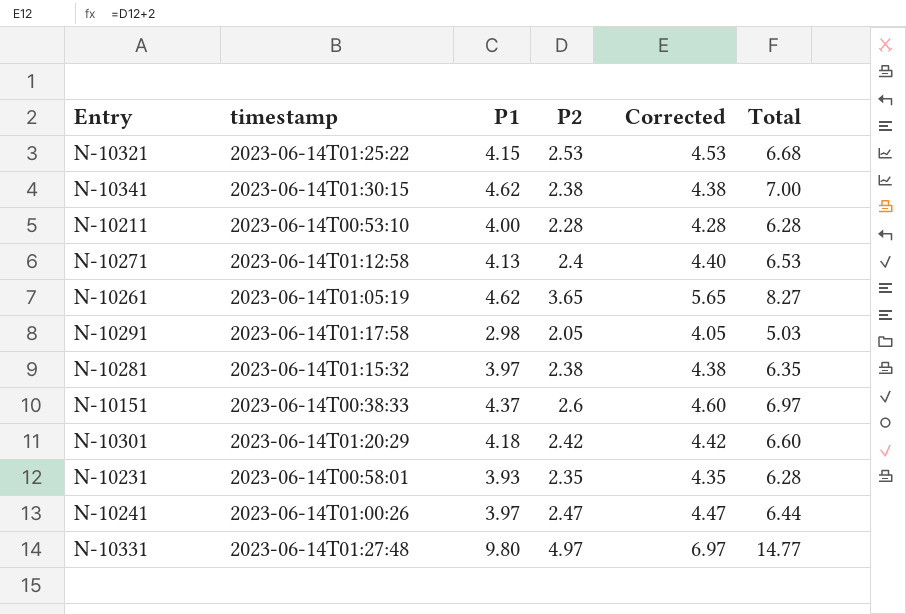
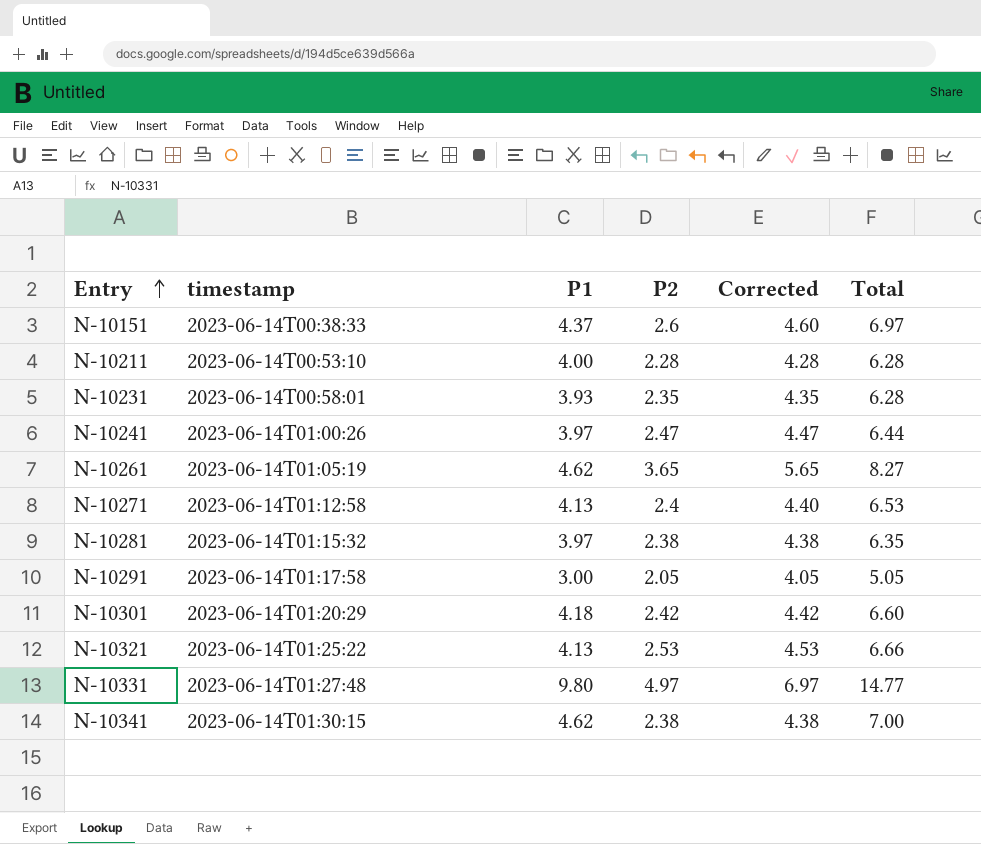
row order: none -> Entry ascending
N-10291 | P1: 2.98 -> 3.00
N-10291 | Total: 5.03 -> 5.05
N-10321 | P1: 4.15 -> 4.13
N-10321 | Total: 6.68 -> 6.66

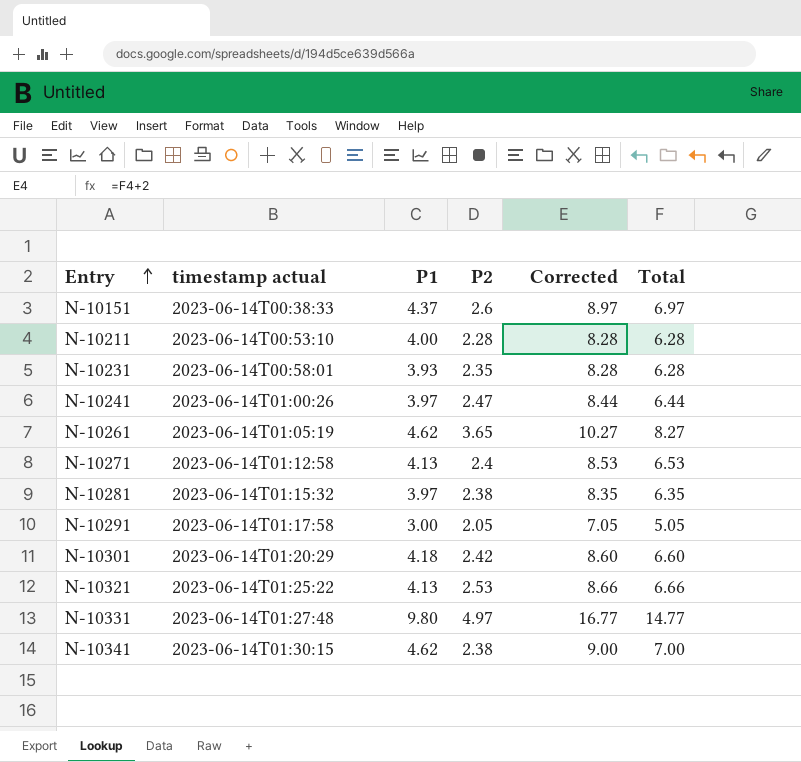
column name: timestamp -> timestamp actual
column Corrected | formula: [P2] + 2 -> [Total] + 2

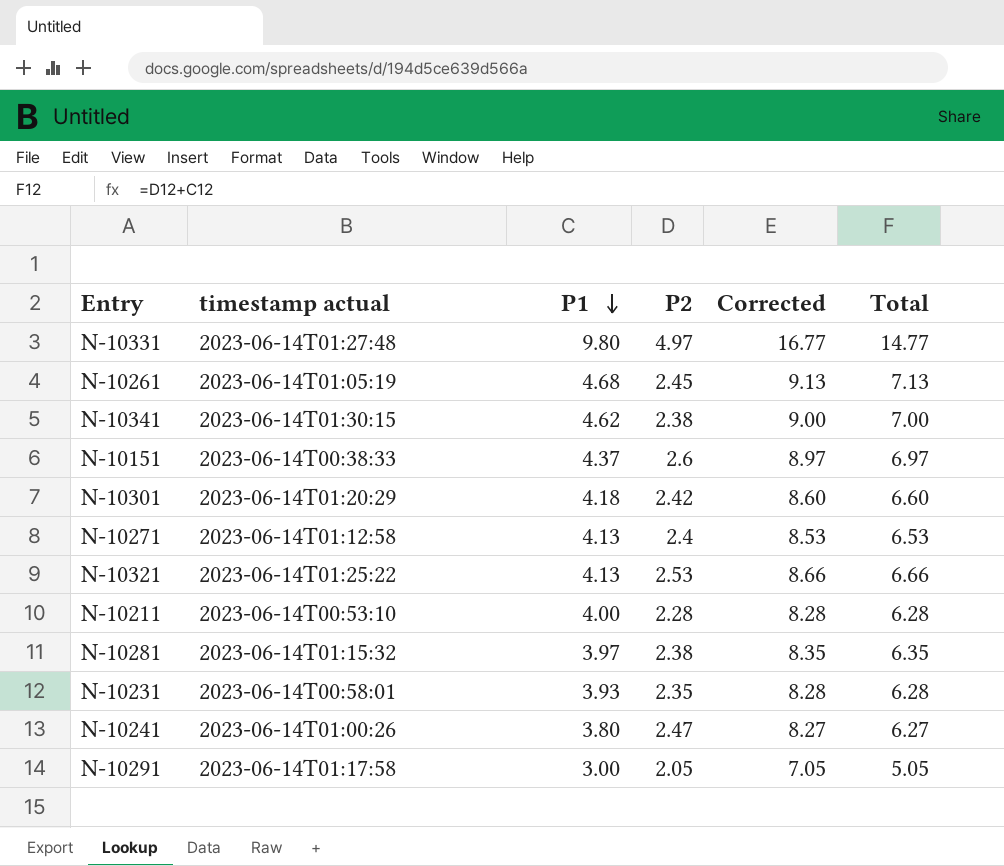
row order: Entry ascending -> P1 descending
N-10261 | P1: 4.62 -> 4.68
N-10261 | P2: 3.65 -> 2.45
N-10261 | Corrected: 10.27 -> 9.13
N-10261 | Total: 8.27 -> 7.13
N-10241 | P1: 3.97 -> 3.80
N-10241 | Corrected: 8.44 -> 8.27
N-10241 | Total: 6.44 -> 6.27

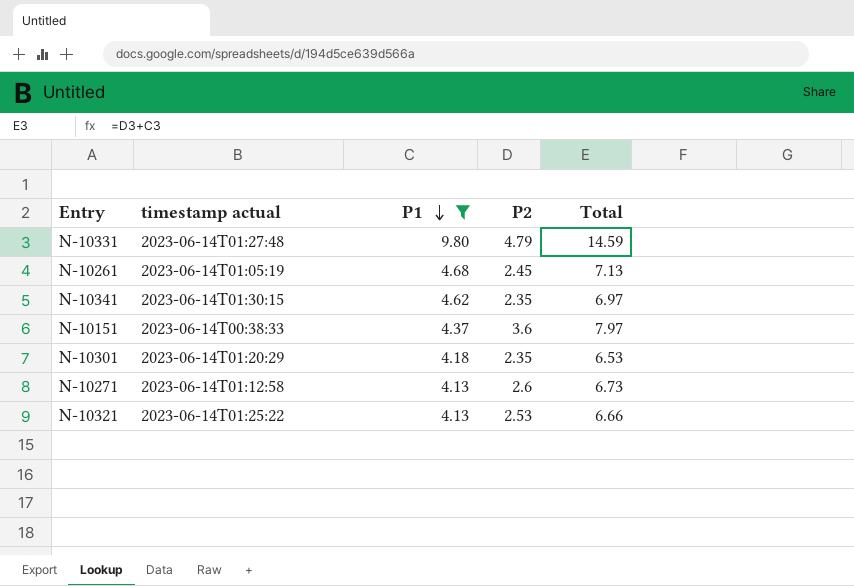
filter: none -> P1 >= 4.13
column Corrected | formula: [Total] + 2 -> none
N-10331 | P2: 4.97 -> 4.79
N-10331 | Total: 14.77 -> 14.59
N-10341 | P2: 2.38 -> 2.35
N-10341 | Total: 7.00 -> 6.97
N-10151 | P2: 2.6 -> 3.6
N-10151 | Total: 6.97 -> 7.97
N-10301 | P2: 2.42 -> 2.35
N-10301 | Total: 6.60 -> 6.53
N-10271 | P2: 2.4 -> 2.6
N-10271 | Total: 6.53 -> 6.73

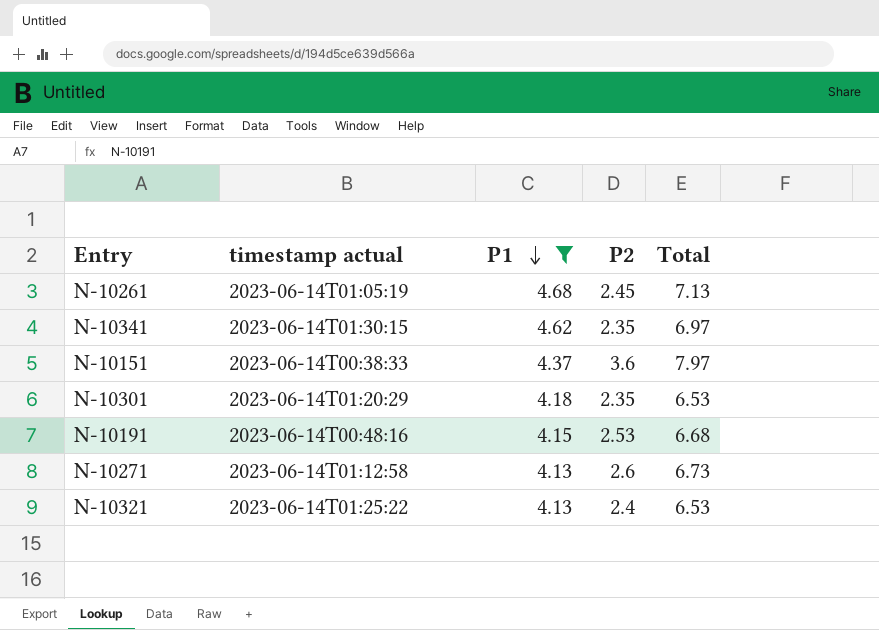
row N-10331: 2023-06-14T01:27:48 | 9.80 | 4.79 | 14.59 -> none
row N-10191: none -> 2023-06-14T00:48:16 | 4.15 | 2.53 | 6.68
N-10321 | P2: 2.53 -> 2.4
N-10321 | Total: 6.66 -> 6.53

